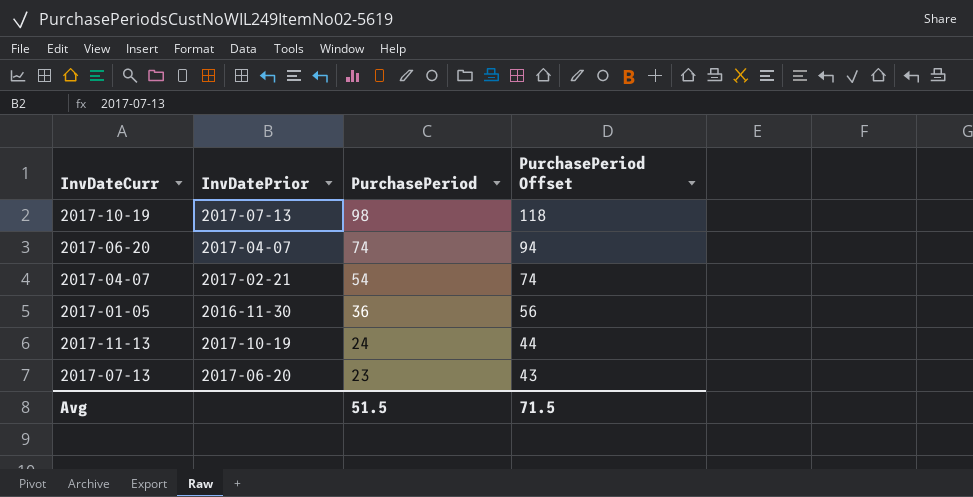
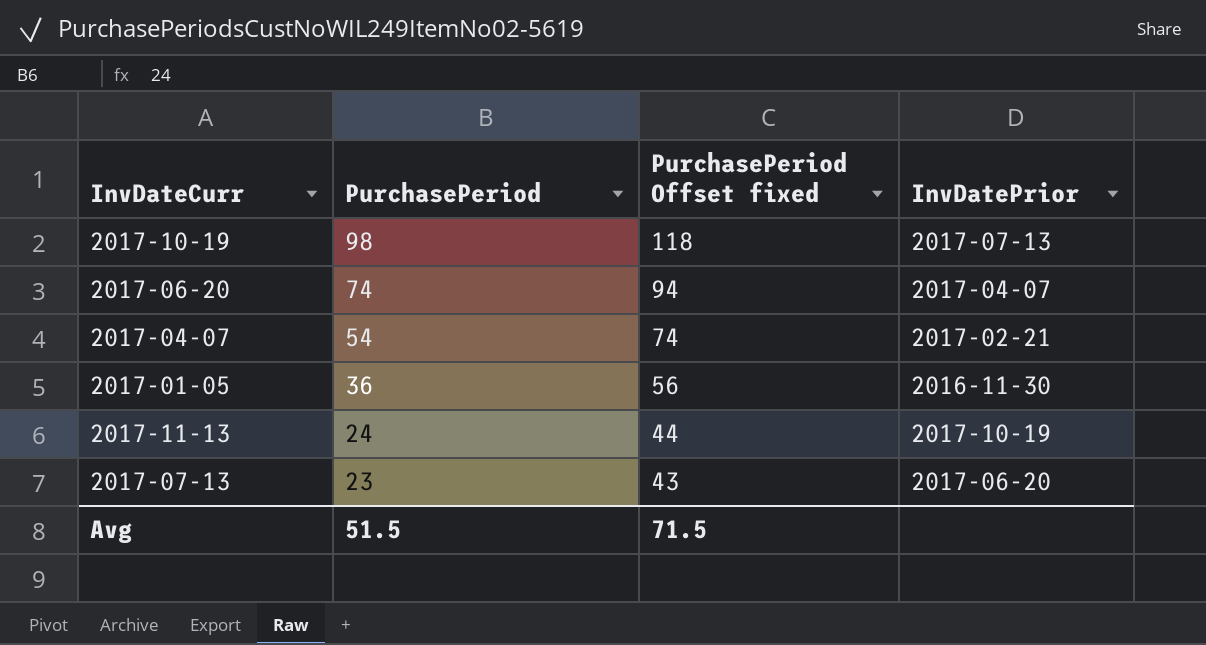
column name: PurchasePeriod Offset -> PurchasePeriod Offset fixed
column InvDatePrior | position: 2 -> 4

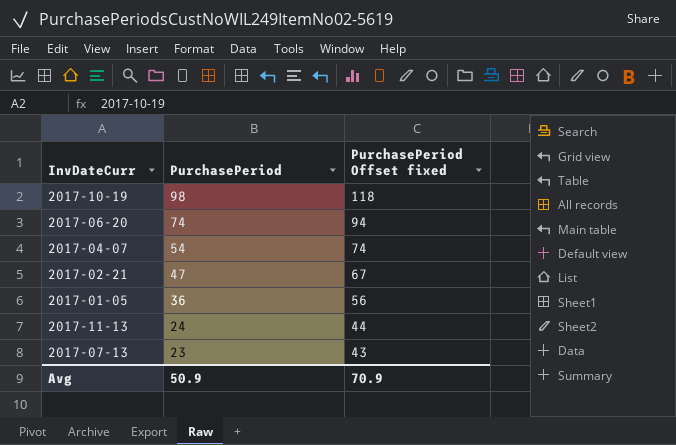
column InvDatePrior | position: 4 -> none
row 2017-02-21: none -> 47 | 67
Avg | PurchasePeriod: 51.5 -> 50.9
Avg | PurchasePeriod Offset fixed: 71.5 -> 70.9

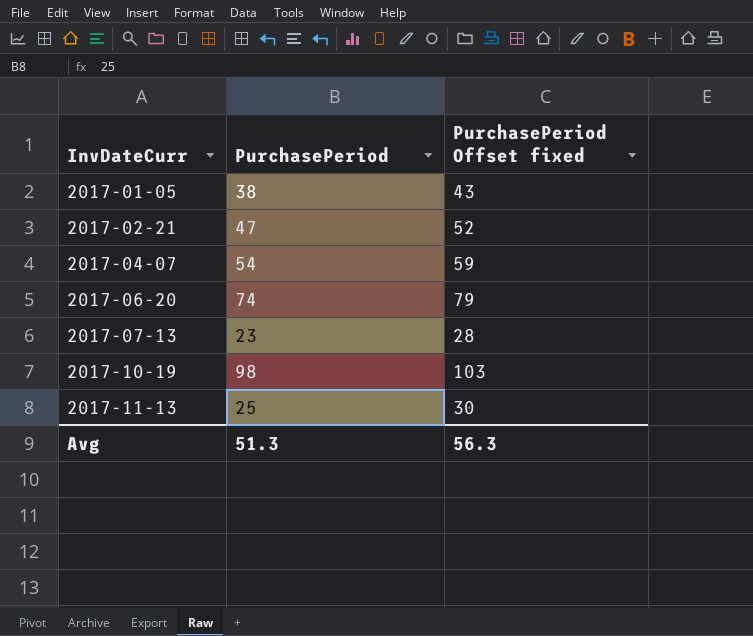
row order: PurchasePeriod descending -> InvDateCurr ascending
column PurchasePeriod Offset fixed | formula: [PurchasePeriod] + 20 -> [PurchasePeriod] + 5
2017-01-05 | PurchasePeriod: 36 -> 38
2017-11-13 | PurchasePeriod: 24 -> 25
Avg | PurchasePeriod: 50.9 -> 51.3
Avg | PurchasePeriod Offset fixed: 70.9 -> 56.3

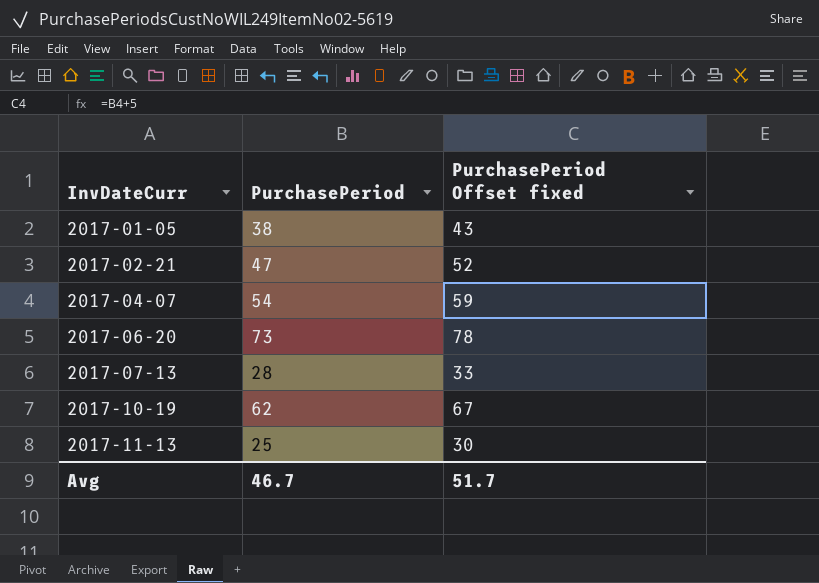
2017-06-20 | PurchasePeriod: 74 -> 73
2017-06-20 | PurchasePeriod Offset fixed: 79 -> 78
2017-07-13 | PurchasePeriod: 23 -> 28
2017-07-13 | PurchasePeriod Offset fixed: 28 -> 33
2017-10-19 | PurchasePeriod: 98 -> 62
2017-10-19 | PurchasePeriod Offset fixed: 103 -> 67
Avg | PurchasePeriod: 51.3 -> 46.7
Avg | PurchasePeriod Offset fixed: 56.3 -> 51.7

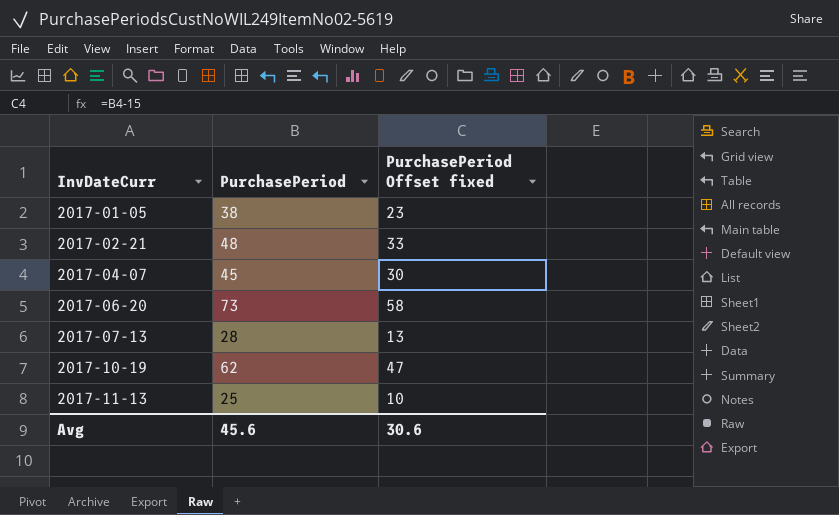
column PurchasePeriod Offset fixed | formula: [PurchasePeriod] + 5 -> [PurchasePeriod] - 15
2017-02-21 | PurchasePeriod: 47 -> 48
2017-04-07 | PurchasePeriod: 54 -> 45
Avg | PurchasePeriod: 46.7 -> 45.6
Avg | PurchasePeriod Offset fixed: 51.7 -> 30.6

